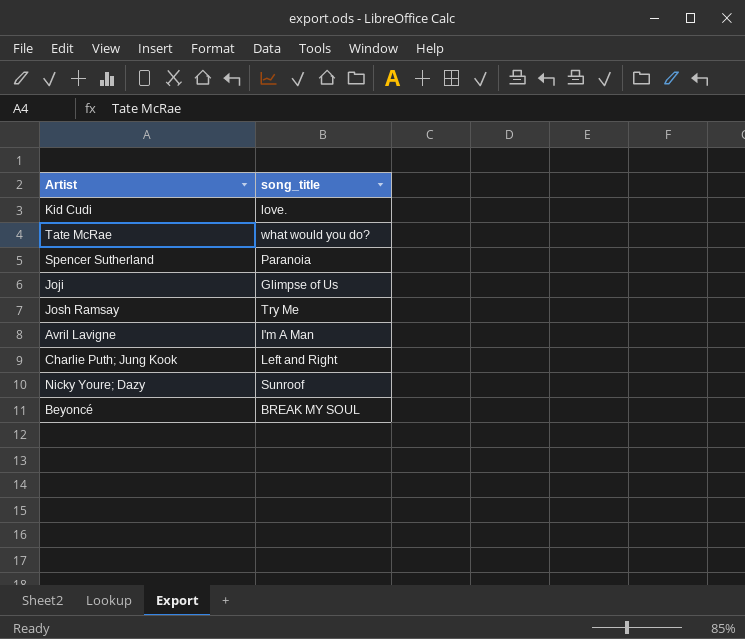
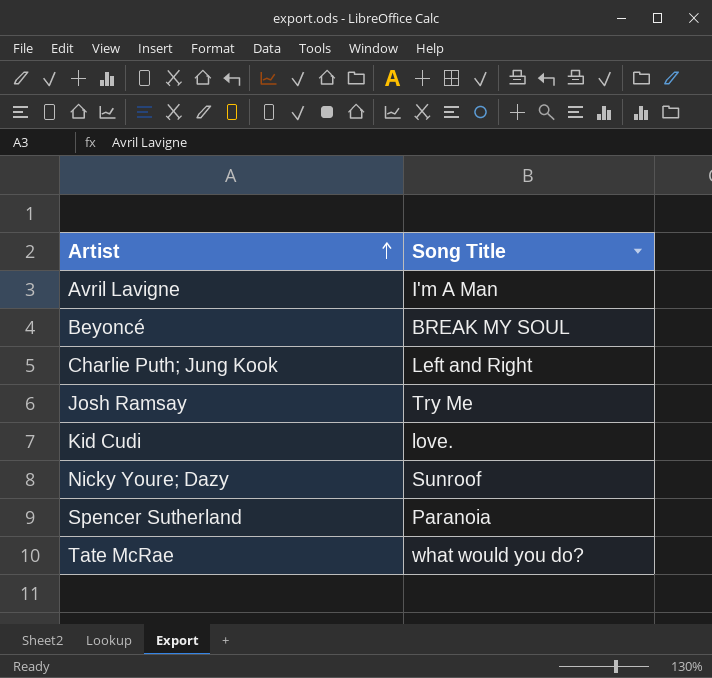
row order: none -> Artist ascending
column name: song_title -> Song Title
row Joji: Glimpse of Us -> none

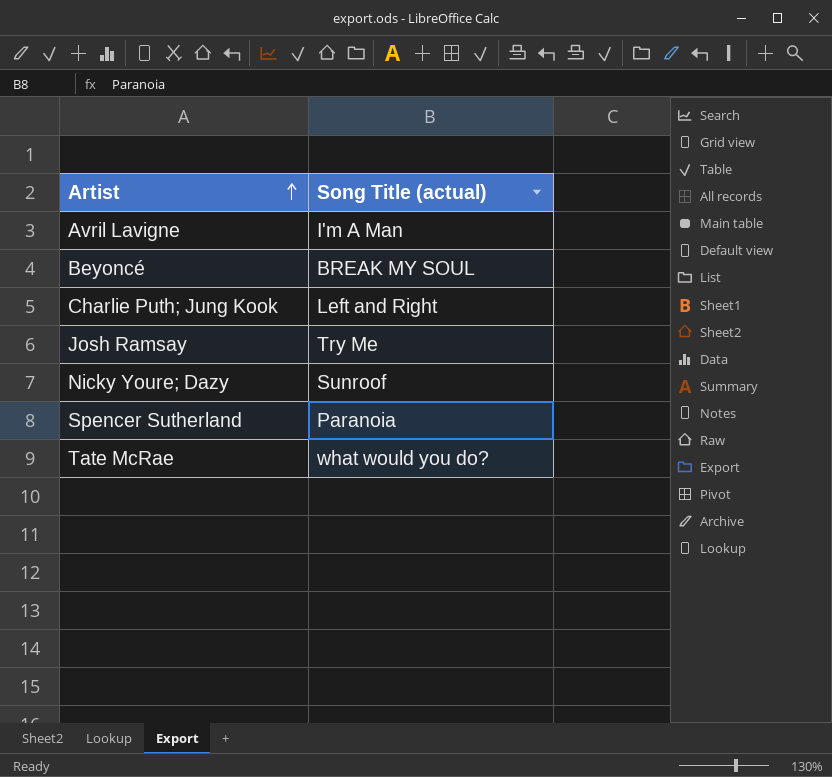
column name: Song Title -> Song Title (actual)
row Kid Cudi: love. -> none

